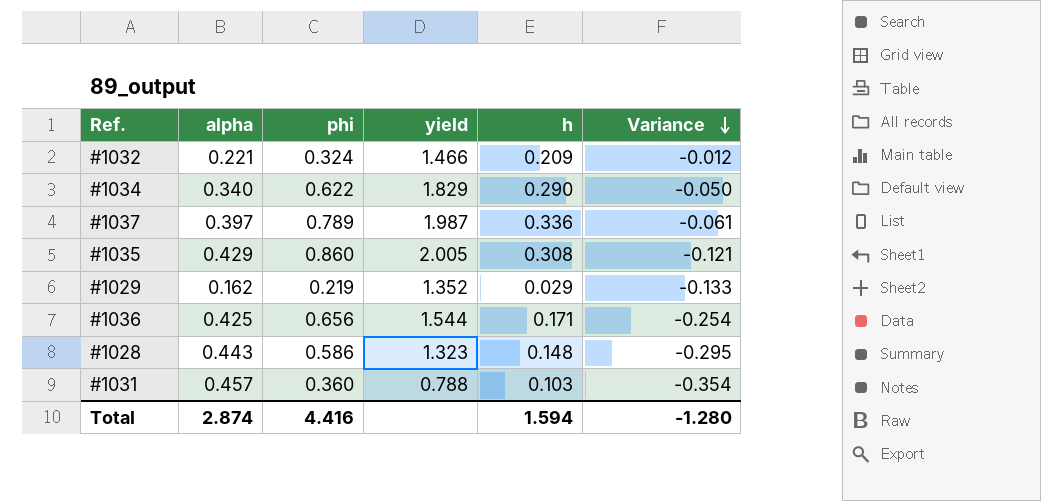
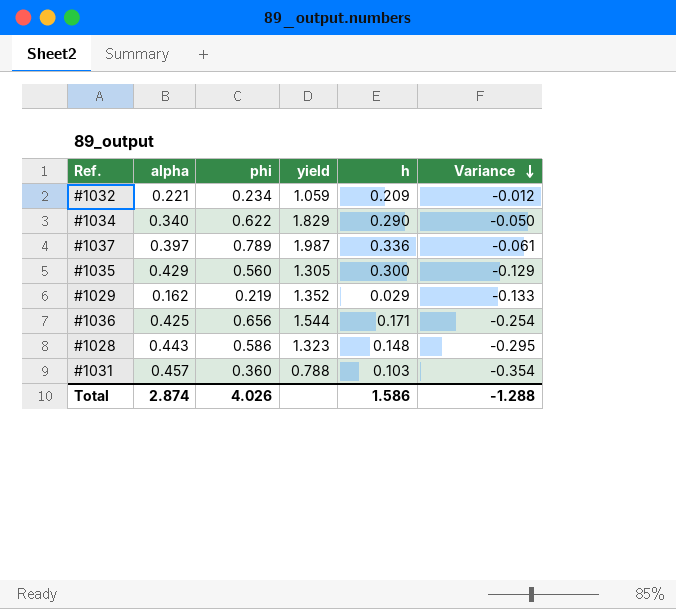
#1032 | phi: 0.324 -> 0.234
#1032 | yield: 1.466 -> 1.059
#1035 | phi: 0.860 -> 0.560
#1035 | yield: 2.005 -> 1.305
#1035 | h: 0.308 -> 0.300
#1035 | Variance: -0.121 -> -0.129
Total | phi: 4.416 -> 4.026
Total | h: 1.594 -> 1.586
Total | Variance: -1.280 -> -1.288

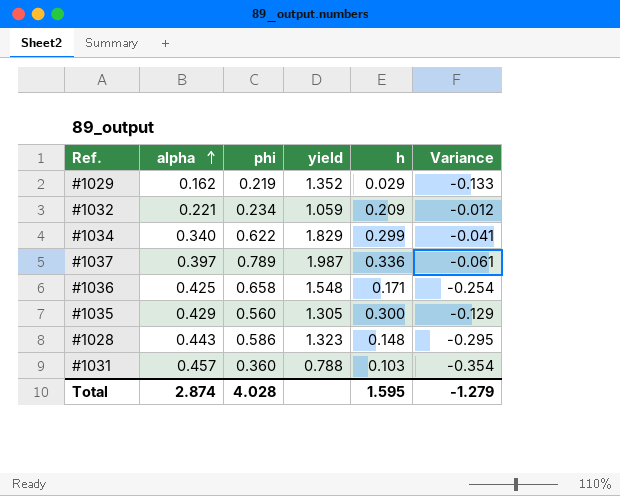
row order: Variance descending -> alpha ascending
#1034 | h: 0.290 -> 0.299
#1034 | Variance: -0.050 -> -0.041
#1036 | phi: 0.656 -> 0.658
#1036 | yield: 1.544 -> 1.548
Total | phi: 4.026 -> 4.028
Total | h: 1.586 -> 1.595
Total | Variance: -1.288 -> -1.279

